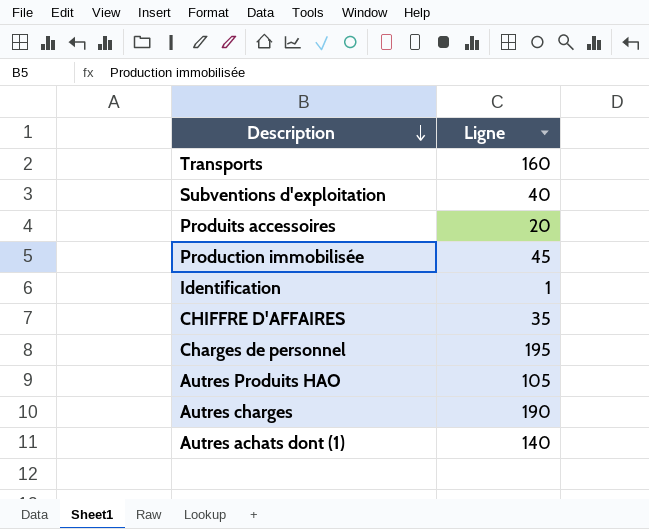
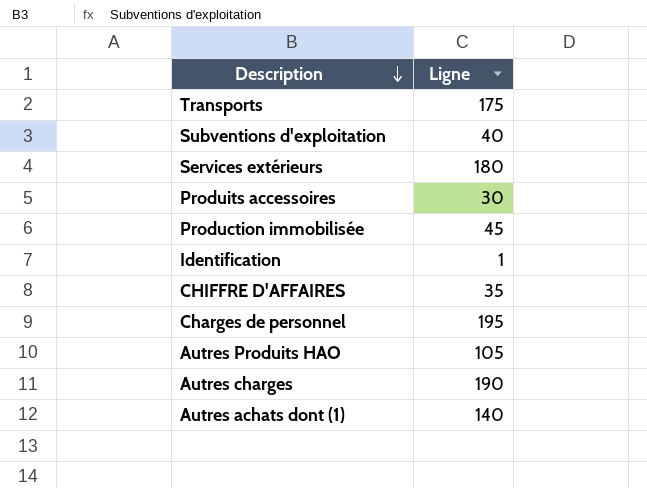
Transports | Ligne: 160 -> 175
row Services extérieurs: none -> 180
Produits accessoires | Ligne: 20 -> 30

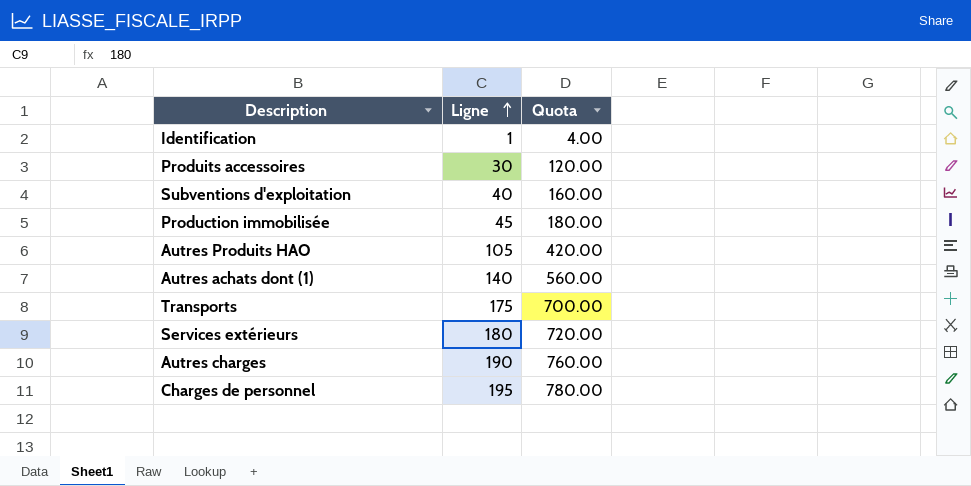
row order: Description descending -> Ligne ascending
column Quota | formula: none -> [Ligne] * 4
row CHIFFRE D'AFFAIRES: 35 -> none

